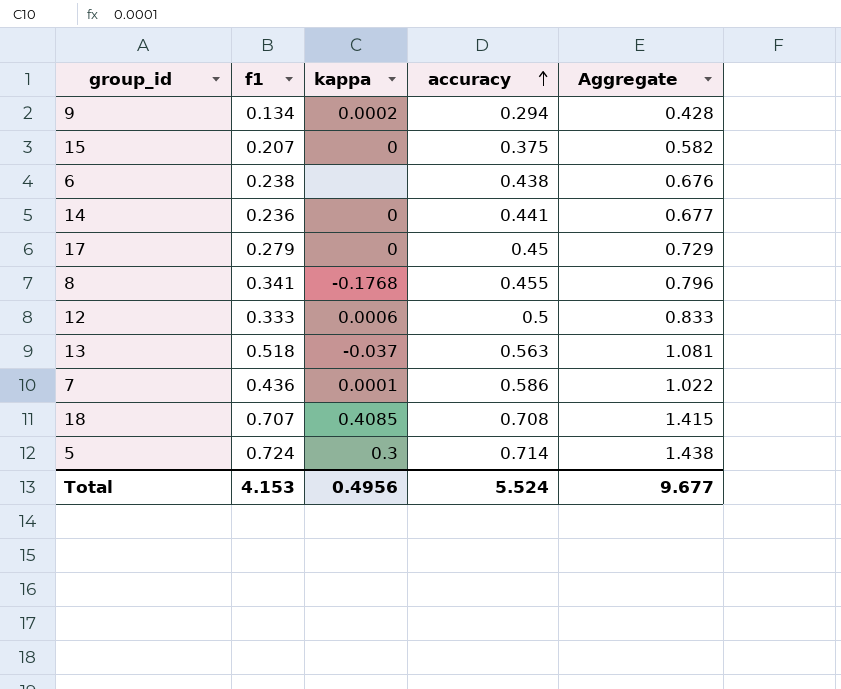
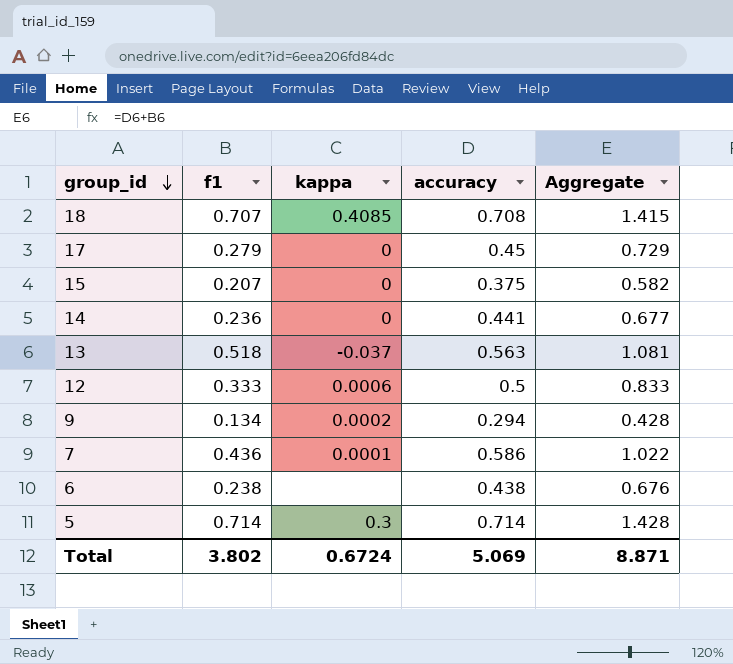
row order: accuracy ascending -> group_id descending
row 8: 0.341 | -0.1768 | 0.455 | 0.796 -> none
5 | f1: 0.724 -> 0.714
5 | Aggregate: 1.438 -> 1.428
Total | f1: 4.153 -> 3.802
Total | kappa: 0.4956 -> 0.6724
Total | accuracy: 5.524 -> 5.069
Total | Aggregate: 9.677 -> 8.871

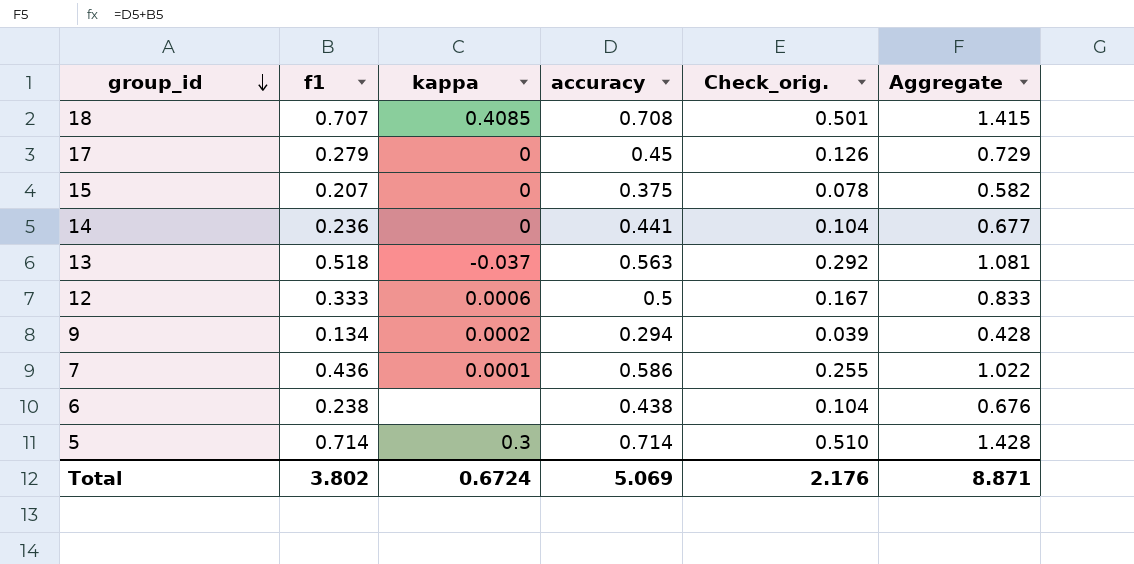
column Check_orig. | formula: none -> [f1] * [accuracy]

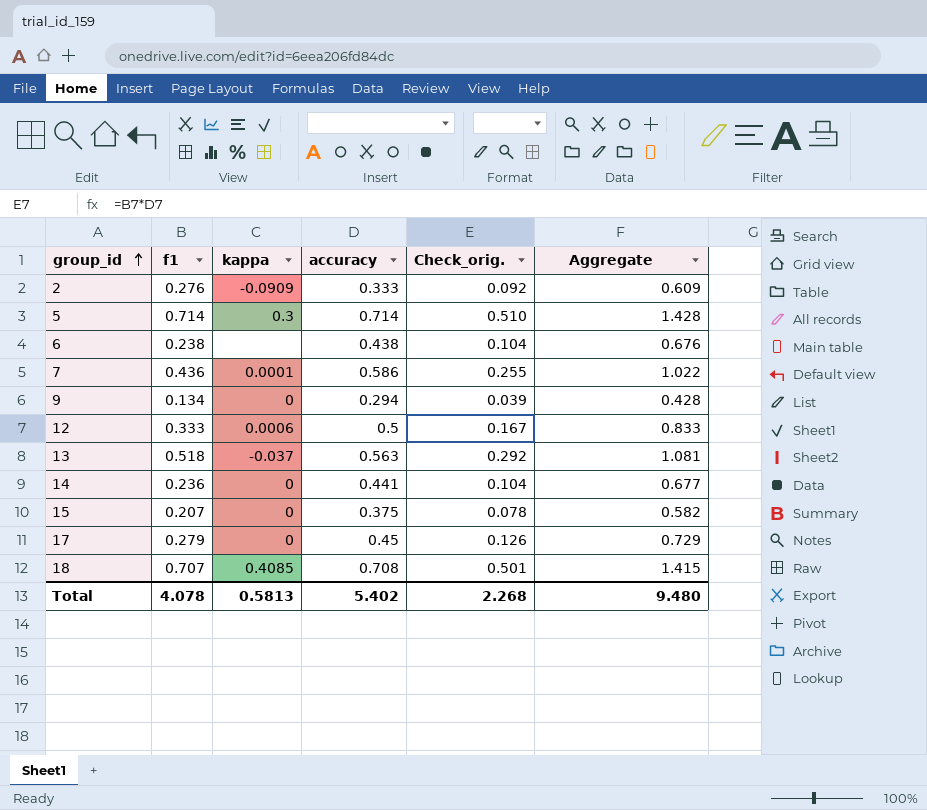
row order: group_id descending -> group_id ascending
row 2: none -> 0.276 | -0.0909 | 0.333 | 0.092 | 0.609
9 | kappa: 0.0002 -> 0
Total | f1: 3.802 -> 4.078
Total | kappa: 0.6724 -> 0.5813
Total | accuracy: 5.069 -> 5.402
Total | Check_orig.: 2.176 -> 2.268
Total | Aggregate: 8.871 -> 9.480

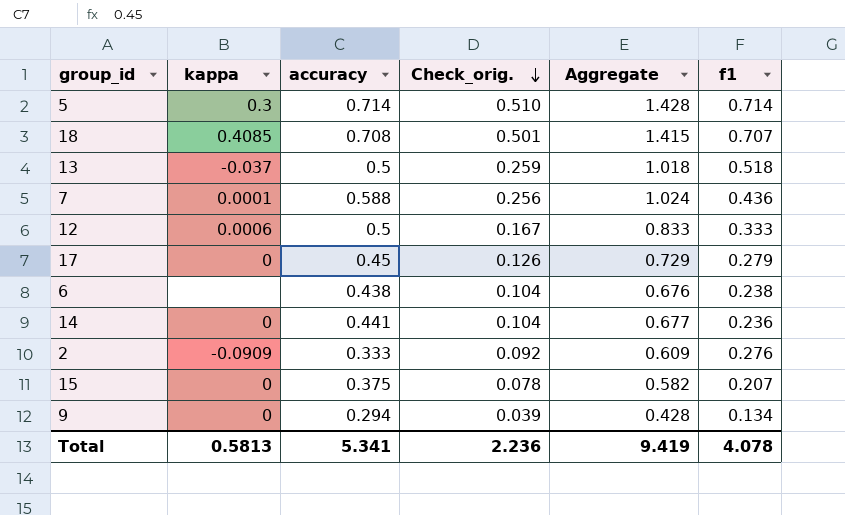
row order: group_id ascending -> Check_orig. descending
column f1 | position: 2 -> 6
13 | accuracy: 0.563 -> 0.5
13 | Check_orig.: 0.292 -> 0.259
13 | Aggregate: 1.081 -> 1.018
7 | accuracy: 0.586 -> 0.588
7 | Check_orig.: 0.255 -> 0.256
7 | Aggregate: 1.022 -> 1.024
Total | accuracy: 5.402 -> 5.341
Total | Check_orig.: 2.268 -> 2.236
Total | Aggregate: 9.480 -> 9.419

